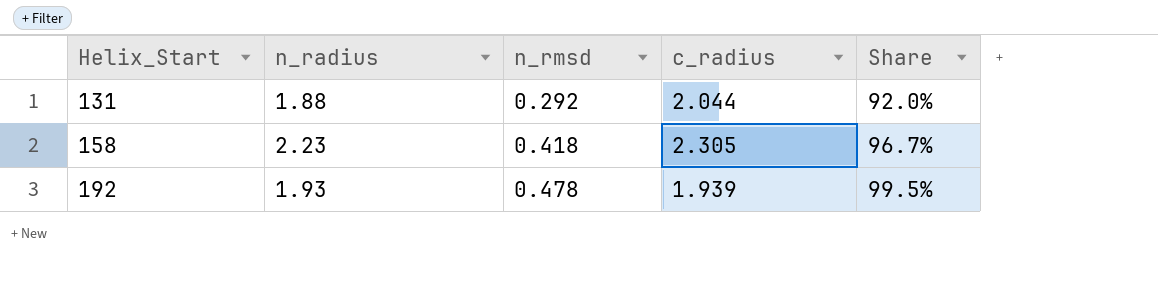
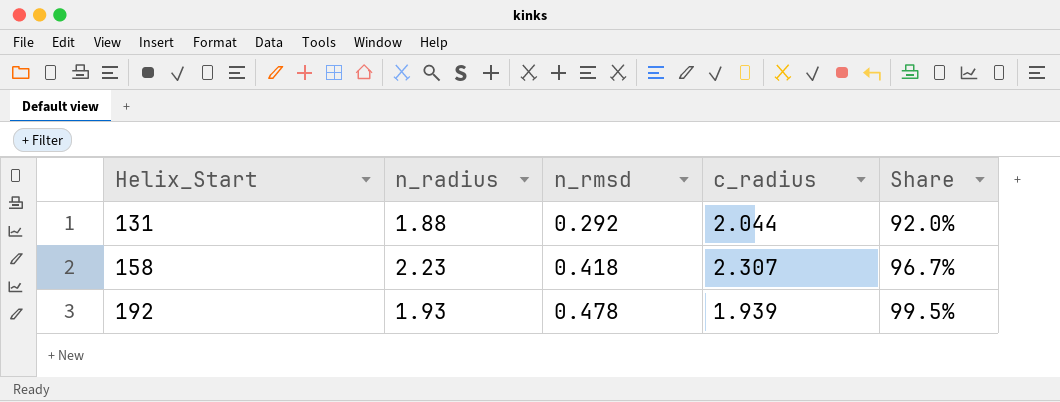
158 | c_radius: 2.305 -> 2.307

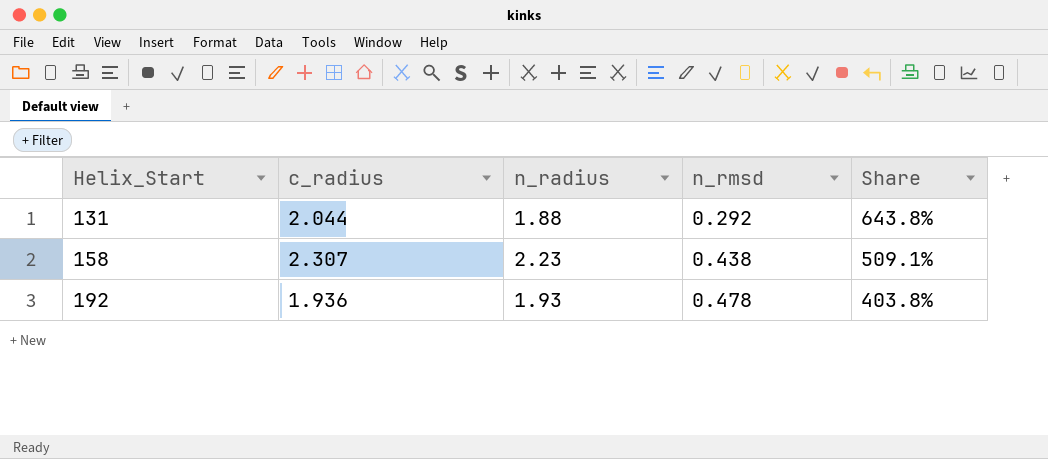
column c_radius | position: 4 -> 2
column Share | formula: [n_radius] / [c_radius] -> [n_radius] / [n_rmsd]
158 | n_rmsd: 0.418 -> 0.438
192 | c_radius: 1.939 -> 1.936

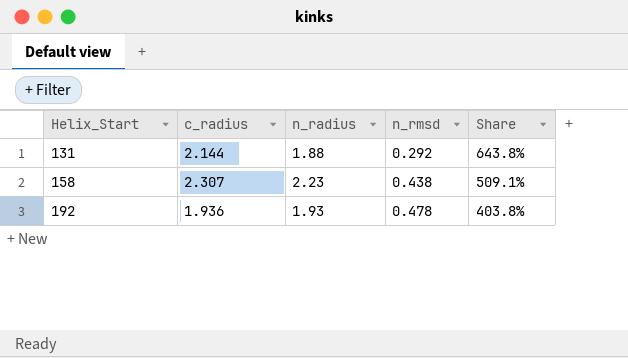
131 | c_radius: 2.044 -> 2.144

